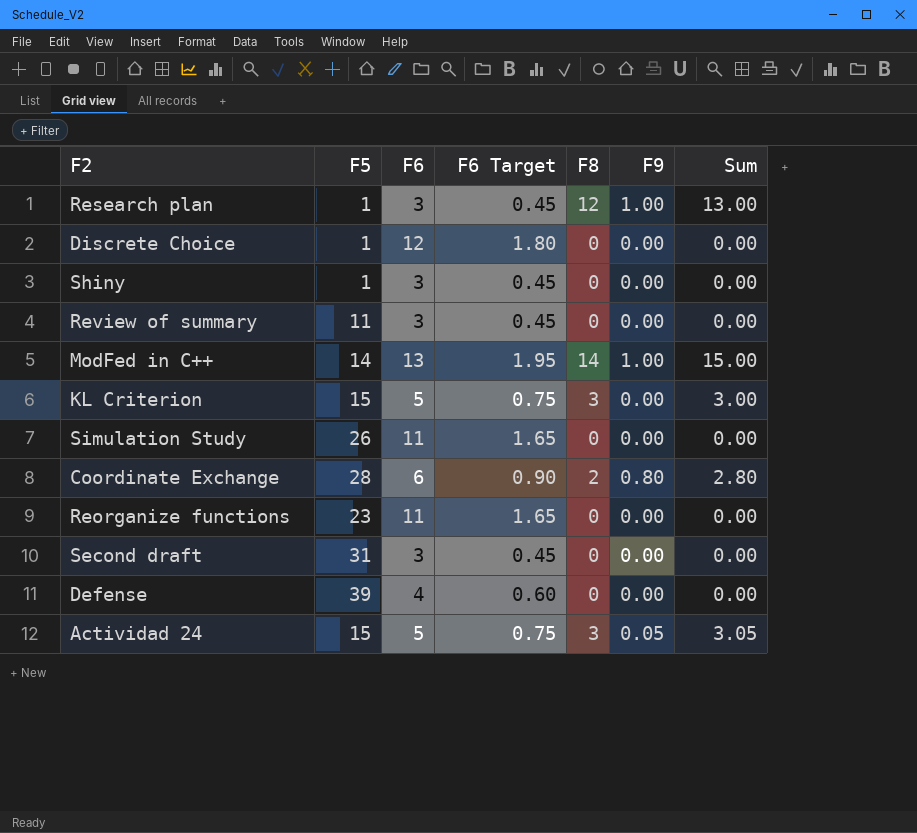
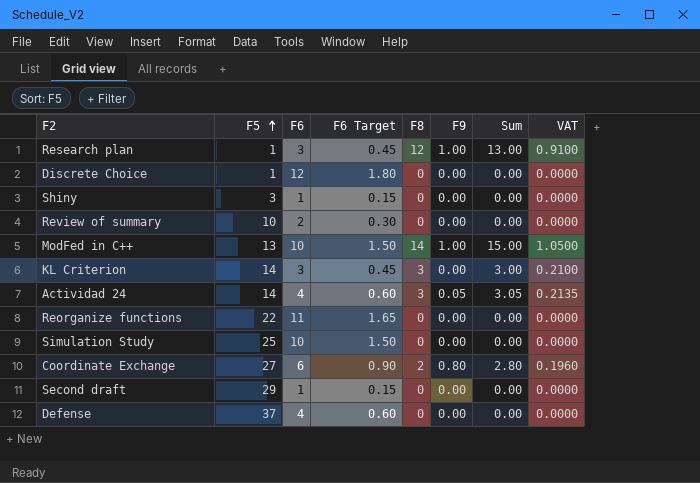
row order: none -> F5 ascending
column VAT | formula: none -> [Sum] * 0.07
Shiny | F5: 1 -> 3
Shiny | F6: 3 -> 1
Shiny | F6 Target: 0.45 -> 0.15
Review of summary | F5: 11 -> 10
Review of summary | F6: 3 -> 2
Review of summary | F6 Target: 0.45 -> 0.30
ModFed in C++ | F5: 14 -> 13
ModFed in C++ | F6: 13 -> 10
ModFed in C++ | F6 Target: 1.95 -> 1.50
KL Criterion | F5: 15 -> 14
KL Criterion | F6: 5 -> 3
KL Criterion | F6 Target: 0.75 -> 0.45
Actividad 24 | F5: 15 -> 14
Actividad 24 | F6: 5 -> 4
Actividad 24 | F6 Target: 0.75 -> 0.60
Reorganize functions | F5: 23 -> 22
Simulation Study | F5: 26 -> 25
Simulation Study | F6: 11 -> 10
Simulation Study | F6 Target: 1.65 -> 1.50
Coordinate Exchange | F5: 28 -> 27
Second draft | F5: 31 -> 29
Second draft | F6: 3 -> 1
Second draft | F6 Target: 0.45 -> 0.15
Defense | F5: 39 -> 37

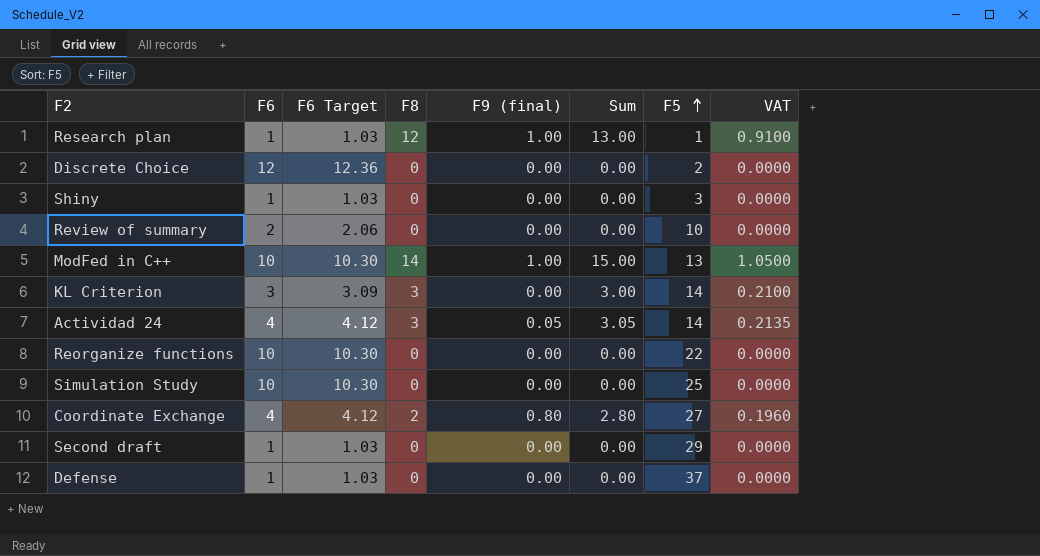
column F6 Target | formula: [F6] * 0.15 -> [F6] * 1.03
column name: F9 -> F9 (final)
column F5 | position: 2 -> 7
Research plan | F6: 3 -> 1
Discrete Choice | F5: 1 -> 2
Reorganize functions | F6: 11 -> 10
Coordinate Exchange | F6: 6 -> 4
Defense | F6: 4 -> 1

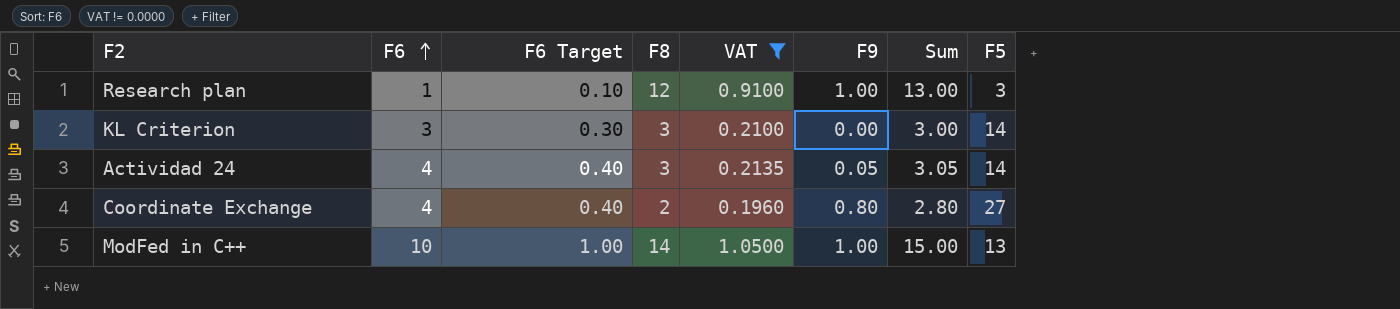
filter: none -> VAT != 0.0000
row order: F5 ascending -> F6 ascending
column F6 Target | formula: [F6] * 1.03 -> [F6] * 0.1
column VAT | position: 8 -> 5
column name: F9 (final) -> F9
Research plan | F5: 1 -> 3

